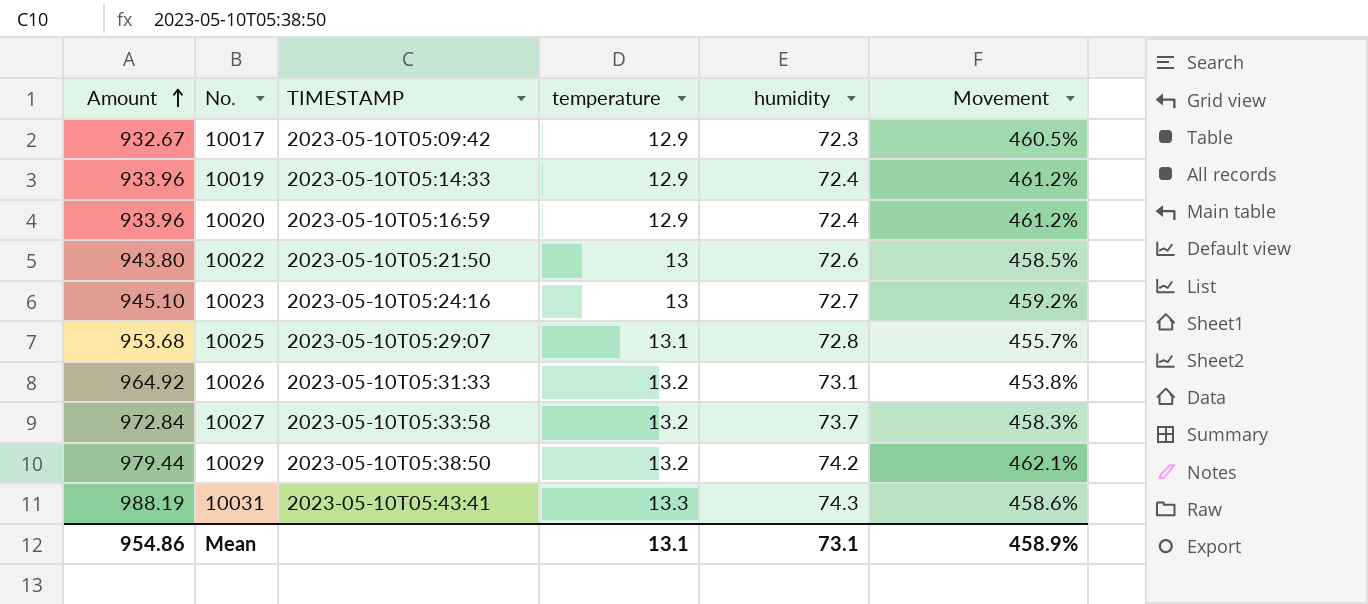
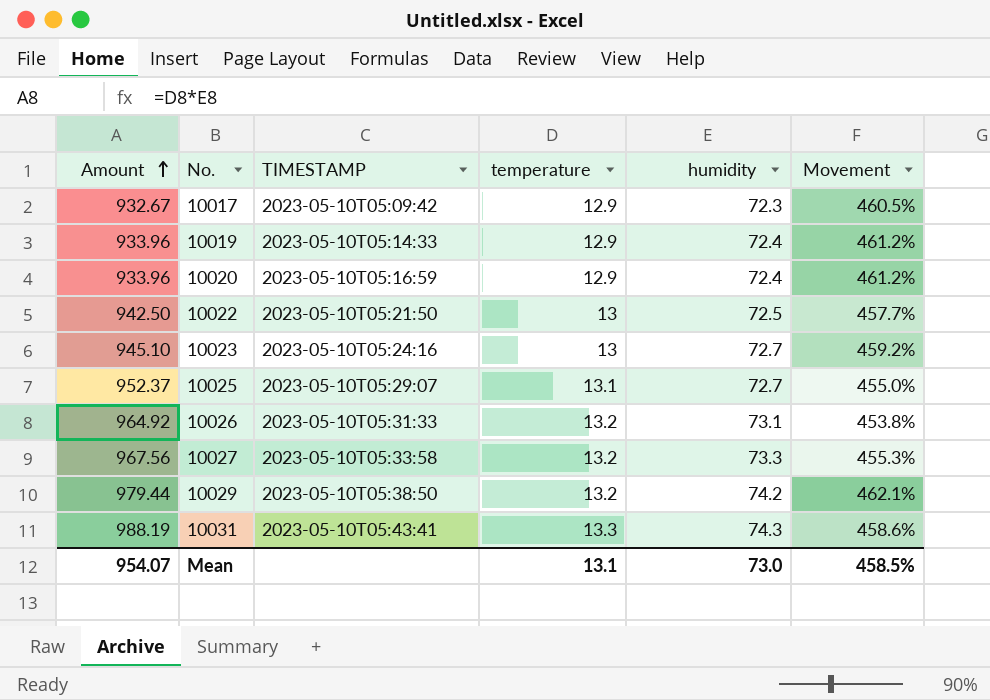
10022 | Amount: 943.80 -> 942.50
10022 | humidity: 72.6 -> 72.5
10022 | Movement: 458.5% -> 457.7%
10025 | Amount: 953.68 -> 952.37
10025 | humidity: 72.8 -> 72.7
10025 | Movement: 455.7% -> 455.0%
10027 | Amount: 972.84 -> 967.56
10027 | humidity: 73.7 -> 73.3
10027 | Movement: 458.3% -> 455.3%
Mean | Amount: 954.86 -> 954.07
Mean | humidity: 73.1 -> 73.0
Mean | Movement: 458.9% -> 458.5%

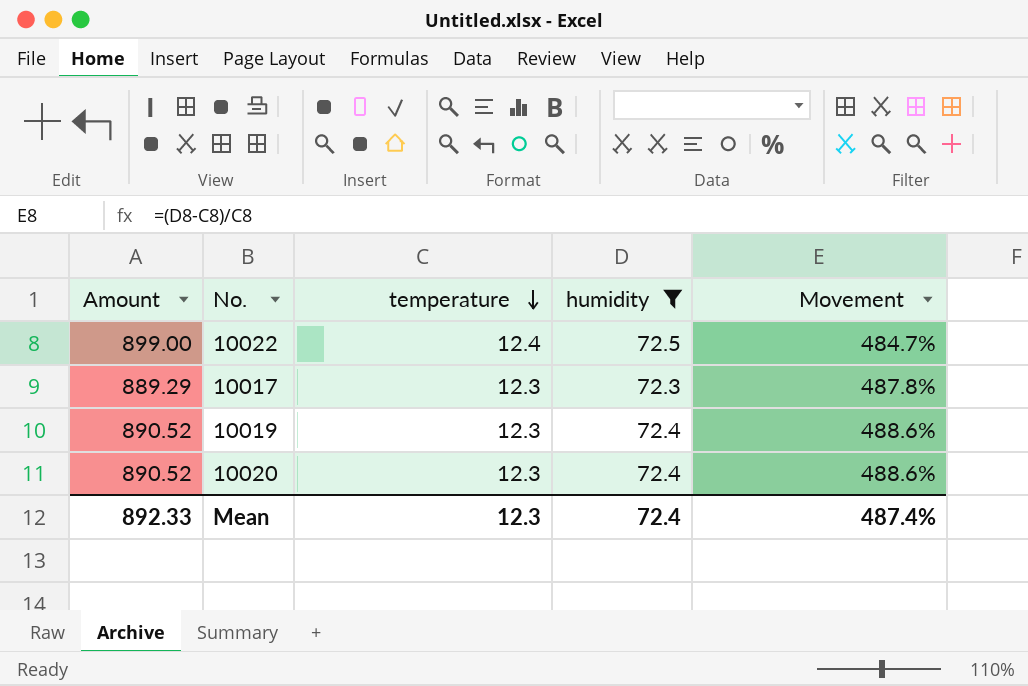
filter: none -> humidity <= 72.5
row order: Amount ascending -> temperature descending
column TIMESTAMP | position: 3 -> none
10022 | Amount: 942.50 -> 899.00
10022 | temperature: 13 -> 12.4
10022 | Movement: 457.7% -> 484.7%
10017 | Amount: 932.67 -> 889.29
10017 | temperature: 12.9 -> 12.3
10017 | Movement: 460.5% -> 487.8%
10019 | Amount: 933.96 -> 890.52
10019 | temperature: 12.9 -> 12.3
10019 | Movement: 461.2% -> 488.6%
10020 | Amount: 933.96 -> 890.52
10020 | temperature: 12.9 -> 12.3
10020 | Movement: 461.2% -> 488.6%
Mean | Amount: 954.07 -> 892.33
Mean | temperature: 13.1 -> 12.3
Mean | humidity: 73.0 -> 72.4
Mean | Movement: 458.5% -> 487.4%

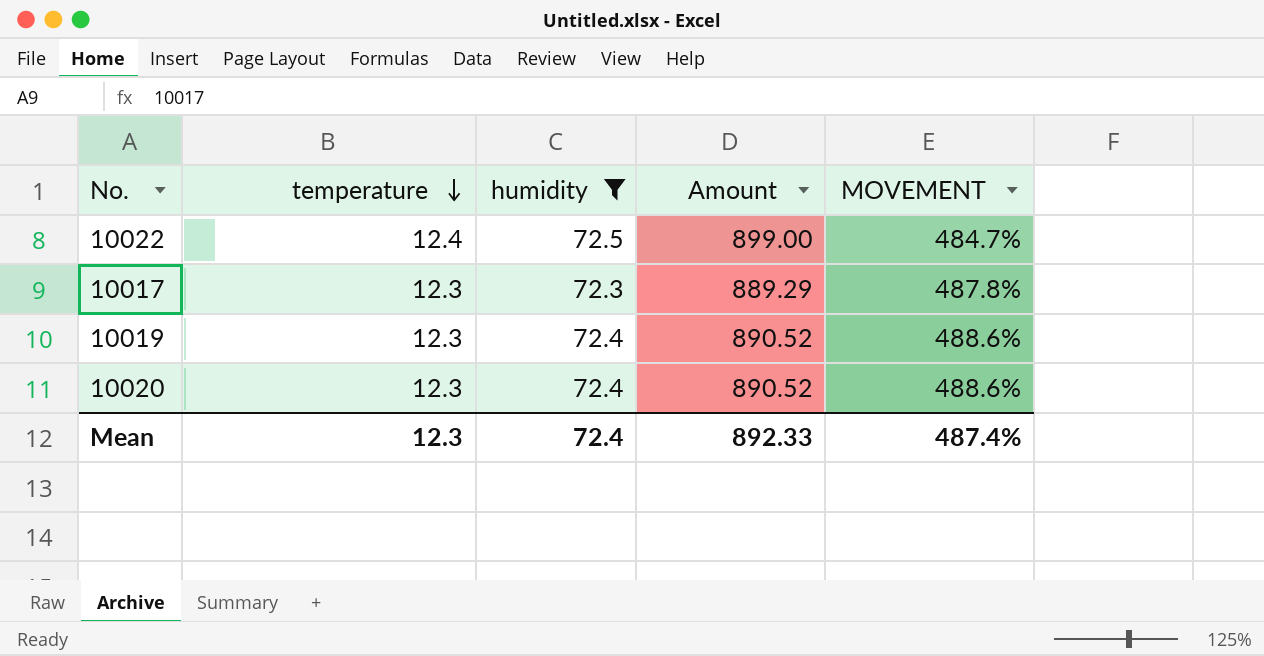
column Amount | position: 1 -> 4
column name: Movement -> MOVEMENT

